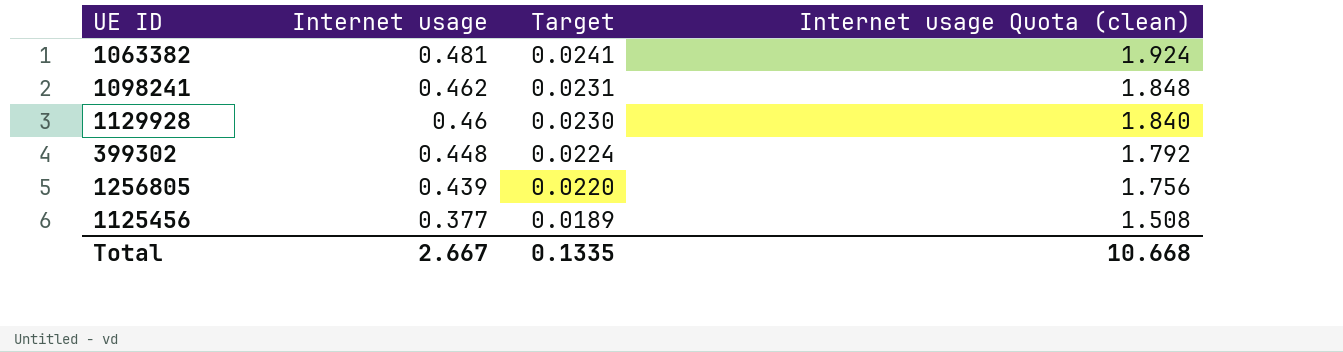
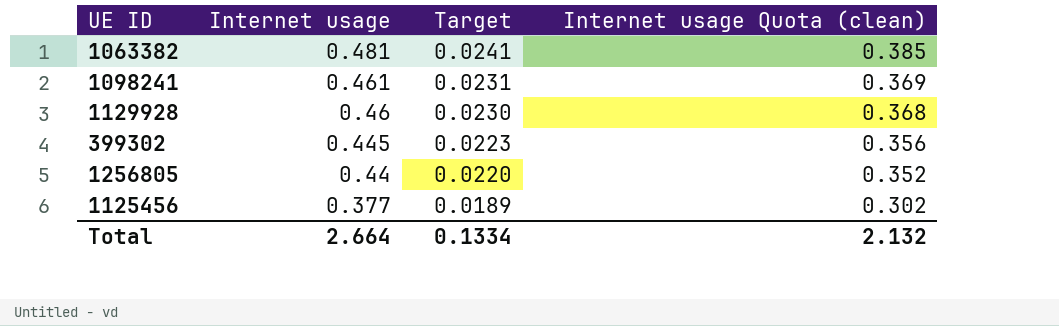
column Internet usage Quota (clean) | formula: [Internet usage] * 4 -> [Internet usage] * 0.8
1098241 | Internet usage: 0.462 -> 0.461
399302 | Internet usage: 0.448 -> 0.445
399302 | Target: 0.0224 -> 0.0223
1256805 | Internet usage: 0.439 -> 0.44
Total | Internet usage: 2.667 -> 2.664
Total | Target: 0.1335 -> 0.1334
Total | Internet usage Quota (clean): 10.668 -> 2.132

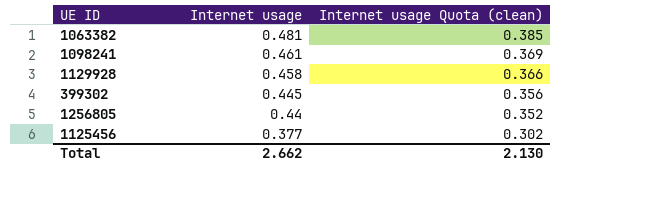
column Target | formula: [Internet usage] * 0.05 -> none
1129928 | Internet usage: 0.46 -> 0.458
1129928 | Internet usage Quota (clean): 0.368 -> 0.366
Total | Internet usage: 2.664 -> 2.662
Total | Internet usage Quota (clean): 2.132 -> 2.130

